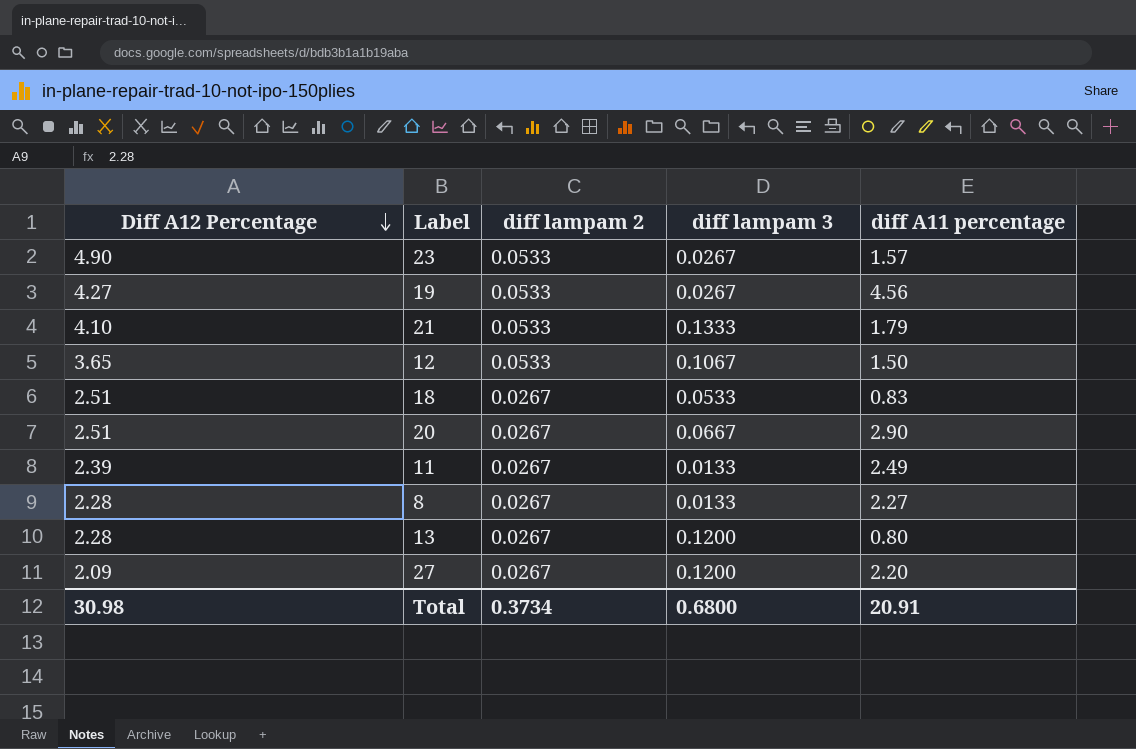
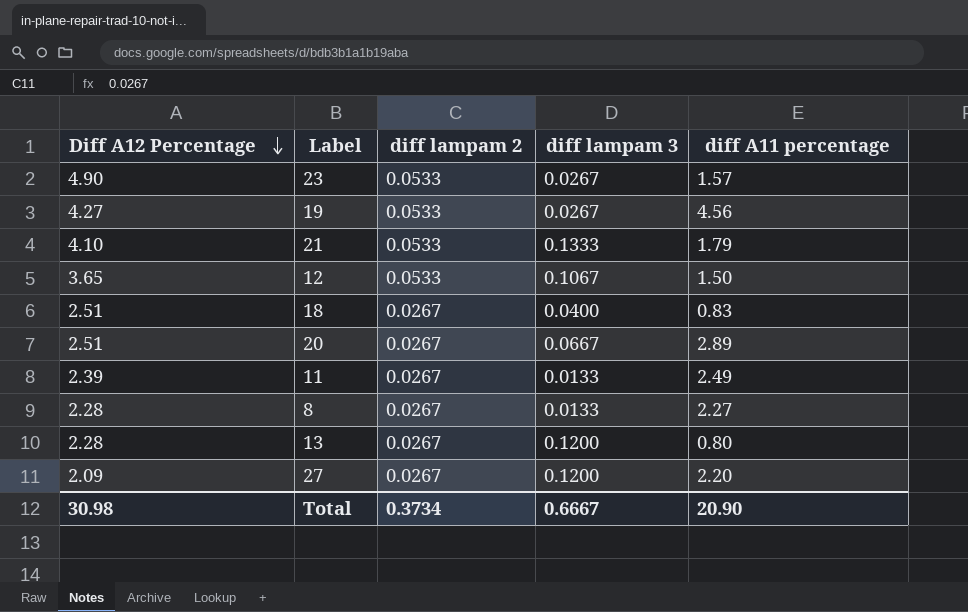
18 | diff lampam 3: 0.0533 -> 0.0400
20 | diff A11 percentage: 2.90 -> 2.89
Total | diff lampam 3: 0.6800 -> 0.6667
Total | diff A11 percentage: 20.91 -> 20.90

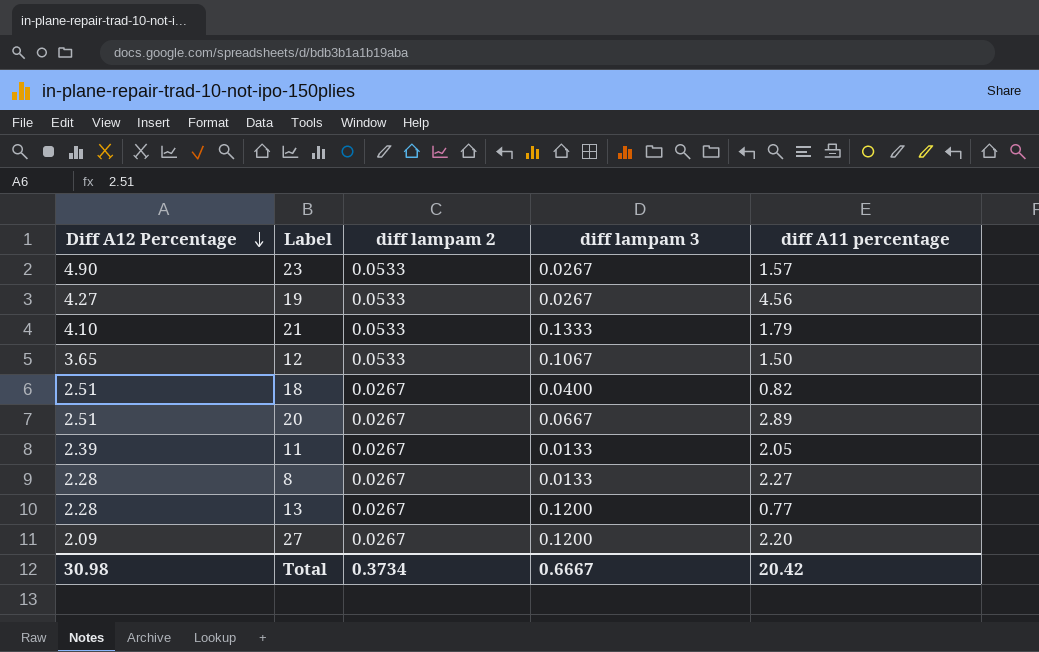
18 | diff A11 percentage: 0.83 -> 0.82
11 | diff A11 percentage: 2.49 -> 2.05
13 | diff A11 percentage: 0.80 -> 0.77
Total | diff A11 percentage: 20.90 -> 20.42

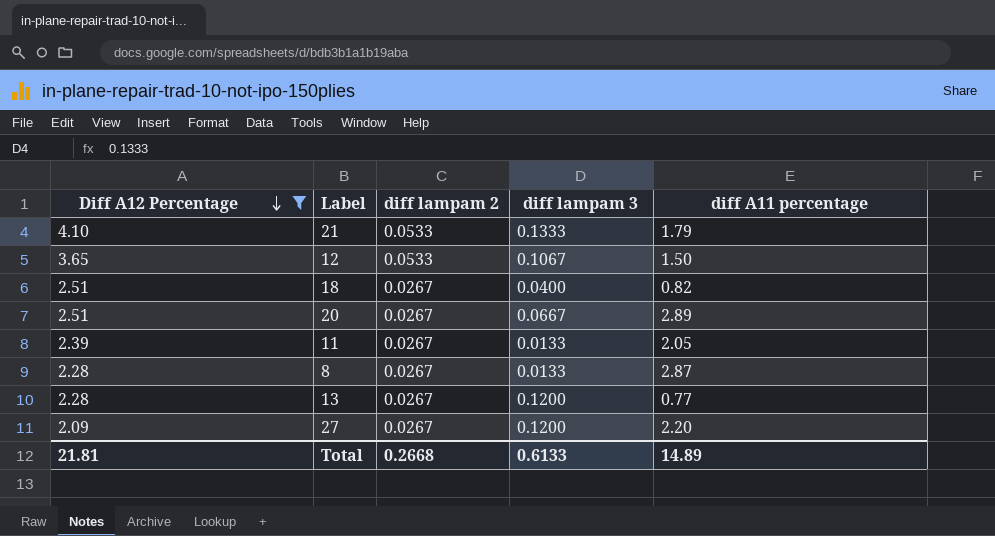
filter: none -> Diff A12 Percentage <= 4.10
8 | diff A11 percentage: 2.27 -> 2.87
Total | Diff A12 Percentage: 30.98 -> 21.81
Total | diff lampam 2: 0.3734 -> 0.2668
Total | diff lampam 3: 0.6667 -> 0.6133
Total | diff A11 percentage: 20.42 -> 14.89

